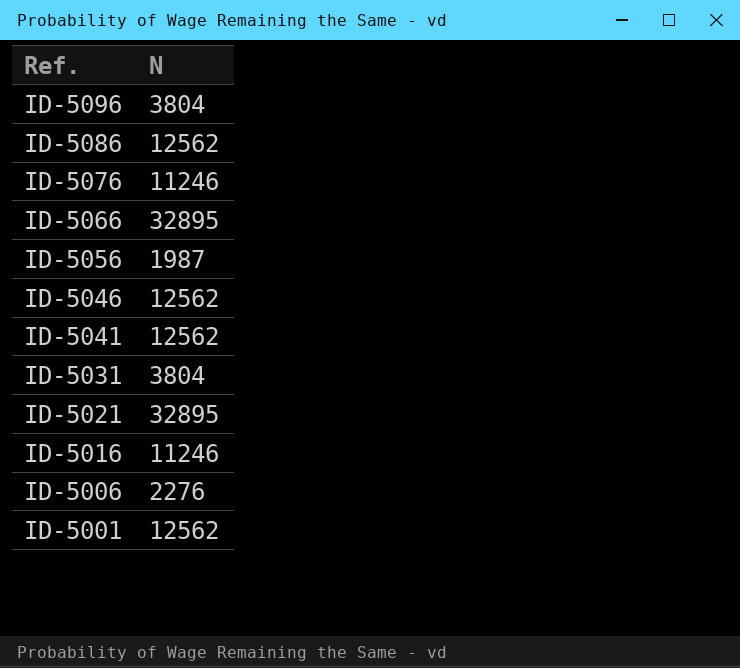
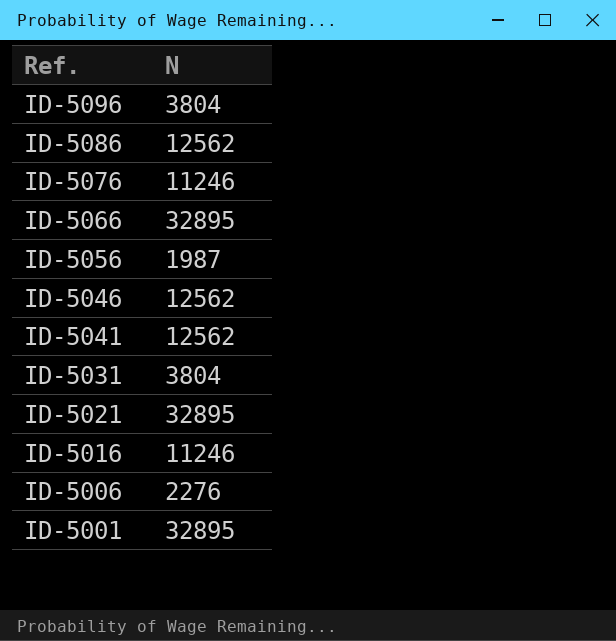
ID-5001 | N: 12562 -> 32895

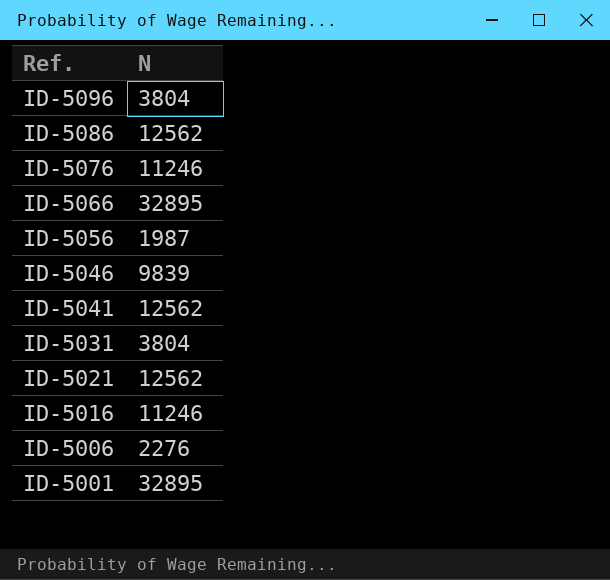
ID-5046 | N: 12562 -> 9839
ID-5021 | N: 32895 -> 12562

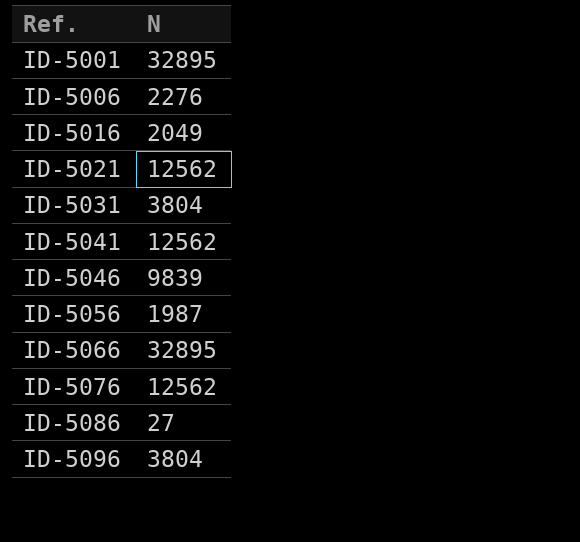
row order: Ref. descending -> Ref. ascending
ID-5016 | N: 11246 -> 2049
ID-5076 | N: 11246 -> 12562
ID-5086 | N: 12562 -> 27

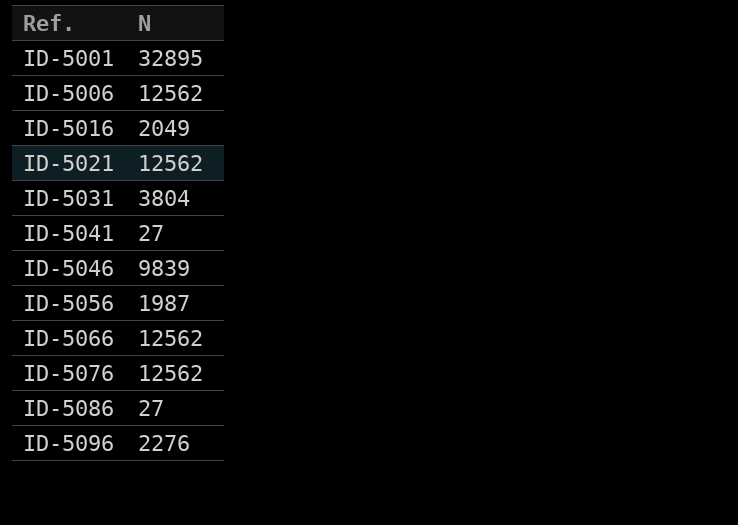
ID-5006 | N: 2276 -> 12562
ID-5041 | N: 12562 -> 27
ID-5066 | N: 32895 -> 12562
ID-5096 | N: 3804 -> 2276

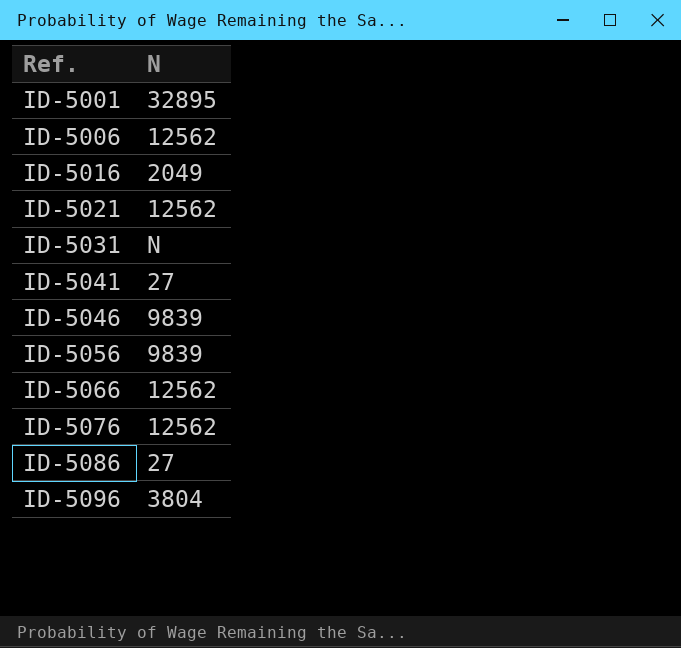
ID-5031 | N: 3804 -> N
ID-5056 | N: 1987 -> 9839
ID-5096 | N: 2276 -> 3804

